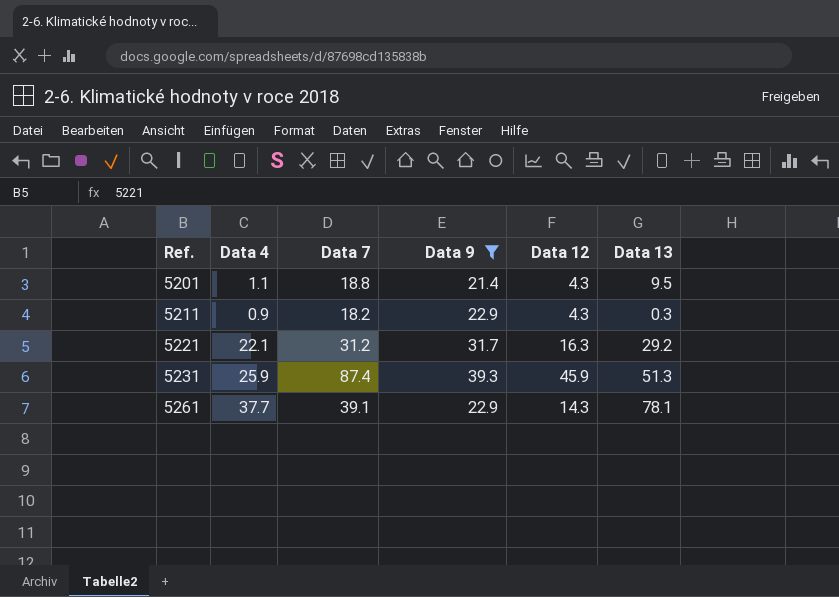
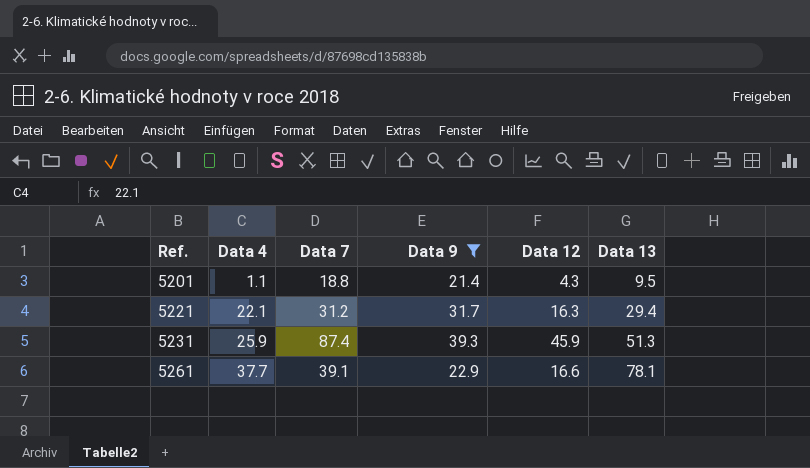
row 5211: 0.9 | 18.2 | 22.9 | 4.3 | 0.3 -> none
5221 | Data 13: 29.2 -> 29.4
5261 | Data 12: 14.3 -> 16.6

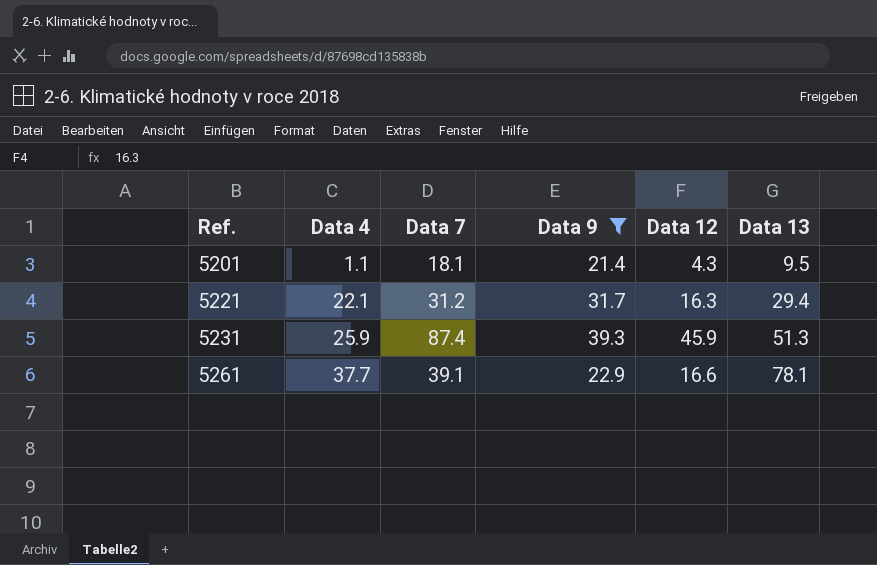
5201 | Data 7: 18.8 -> 18.1

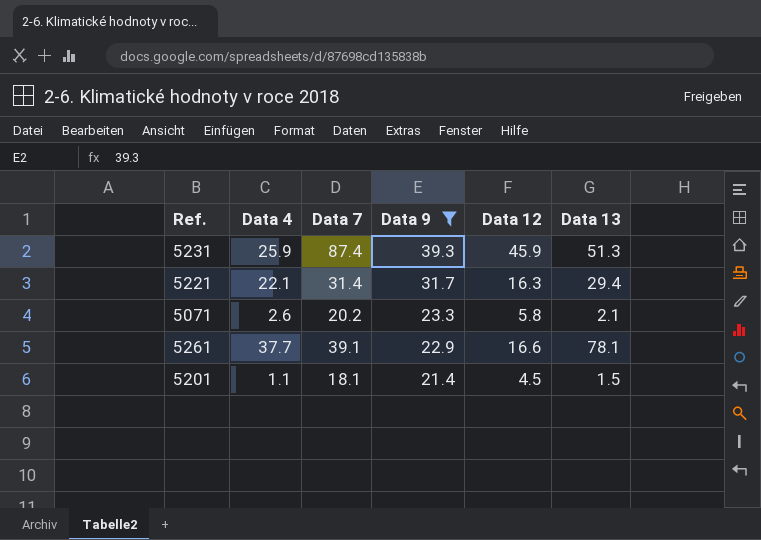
row order: Ref. ascending -> Data 9 descending
5221 | Data 7: 31.2 -> 31.4
row 5071: none -> 2.6 | 20.2 | 23.3 | 5.8 | 2.1
5201 | Data 12: 4.3 -> 4.5
5201 | Data 13: 9.5 -> 1.5

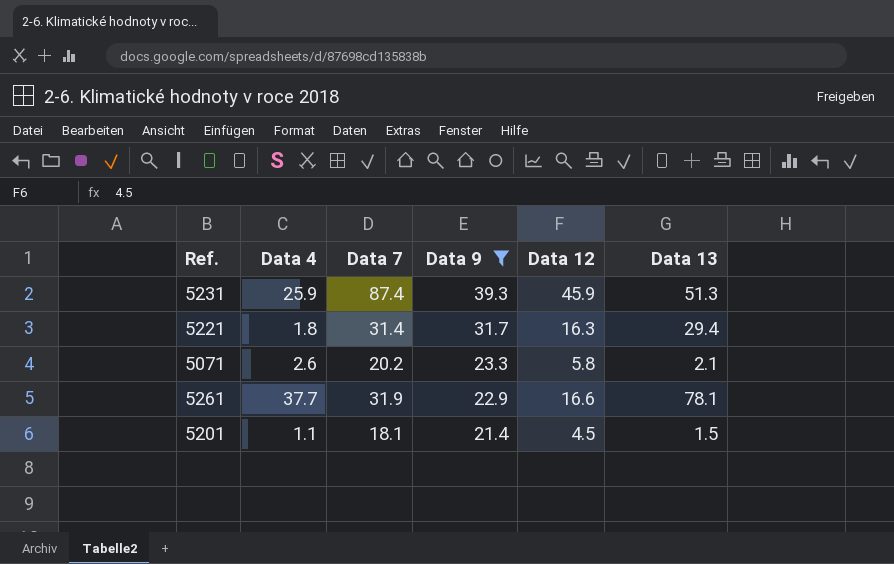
5221 | Data 4: 22.1 -> 1.8
5261 | Data 7: 39.1 -> 31.9

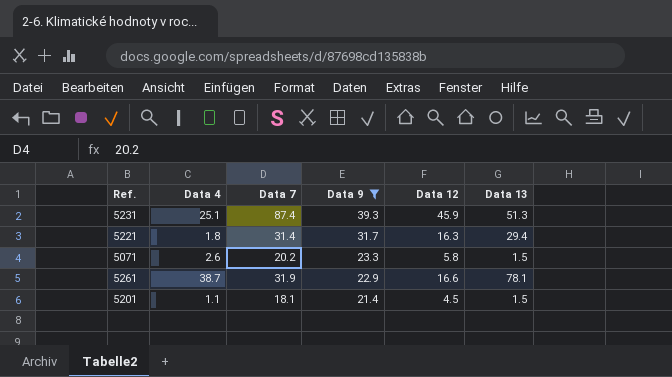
5231 | Data 4: 25.9 -> 25.1
5071 | Data 13: 2.1 -> 1.5
5261 | Data 4: 37.7 -> 38.7

